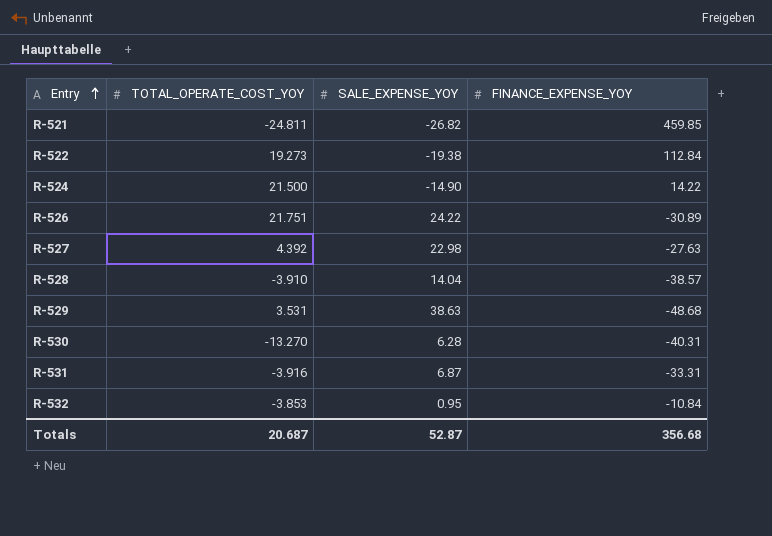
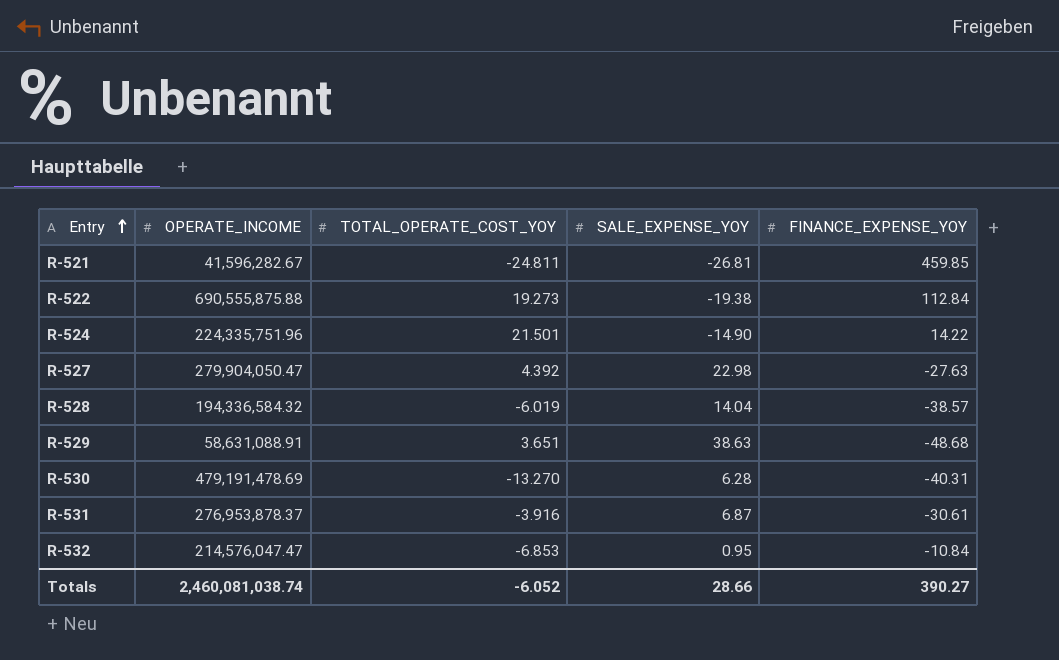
column OPERATE_INCOME | position: none -> 2
row R-526: 21.751 | 24.22 | -30.89 -> none
R-521 | SALE_EXPENSE_YOY: -26.82 -> -26.81
R-524 | TOTAL_OPERATE_COST_YOY: 21.500 -> 21.501
R-528 | TOTAL_OPERATE_COST_YOY: -3.910 -> -6.019
R-529 | TOTAL_OPERATE_COST_YOY: 3.531 -> 3.651
R-531 | FINANCE_EXPENSE_YOY: -33.31 -> -30.61
R-532 | TOTAL_OPERATE_COST_YOY: -3.853 -> -6.853
Totals | TOTAL_OPERATE_COST_YOY: 20.687 -> -6.052
Totals | SALE_EXPENSE_YOY: 52.87 -> 28.66
Totals | FINANCE_EXPENSE_YOY: 356.68 -> 390.27

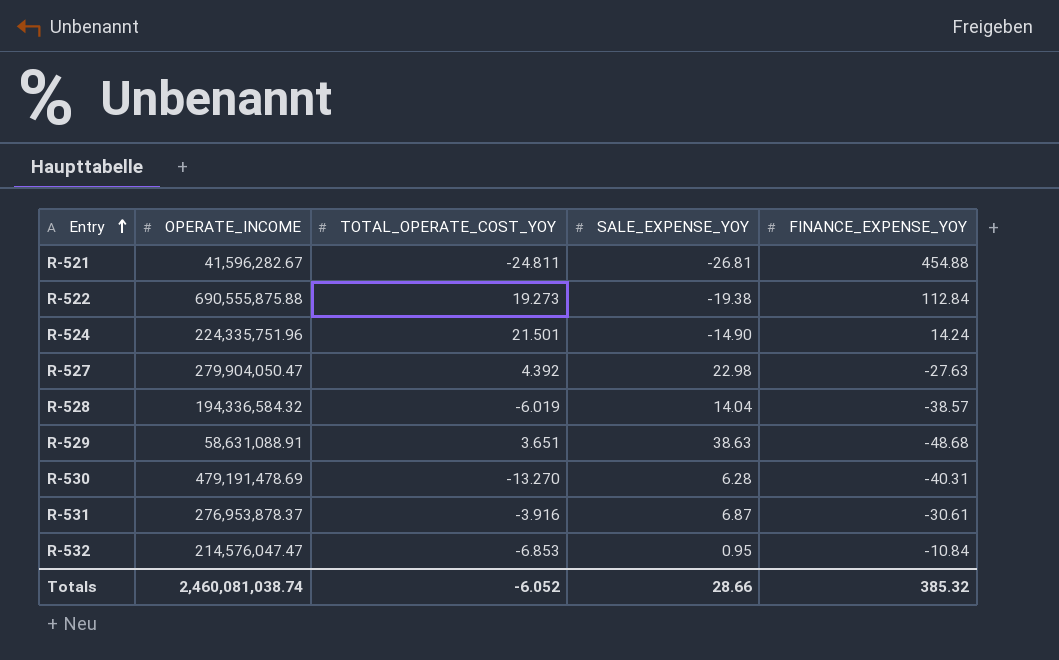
R-521 | FINANCE_EXPENSE_YOY: 459.85 -> 454.88
R-524 | FINANCE_EXPENSE_YOY: 14.22 -> 14.24
Totals | FINANCE_EXPENSE_YOY: 390.27 -> 385.32

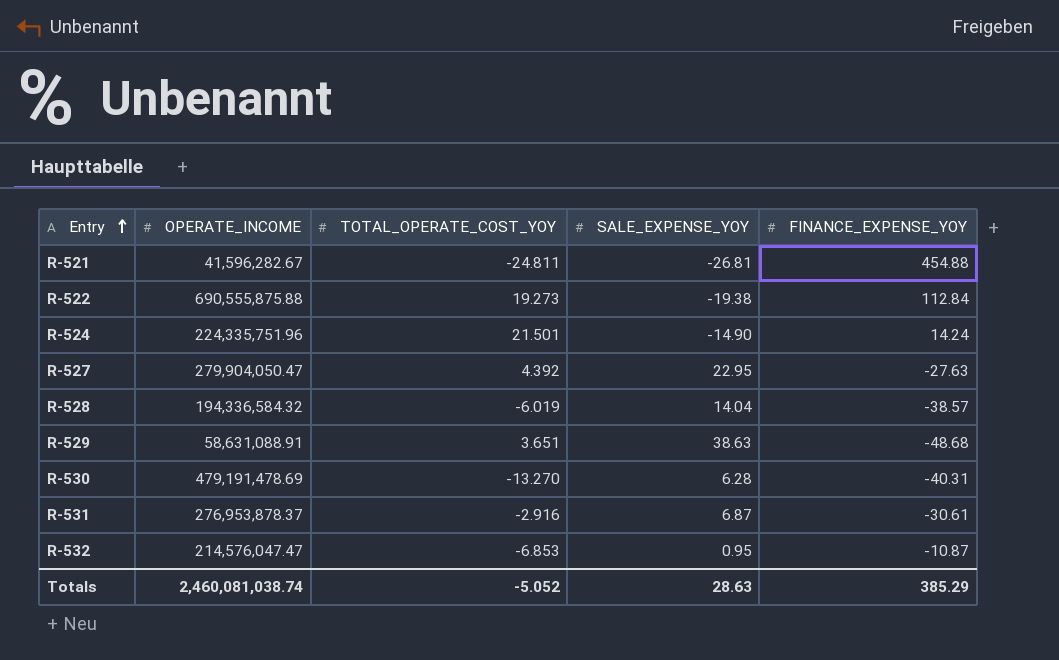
R-527 | SALE_EXPENSE_YOY: 22.98 -> 22.95
R-531 | TOTAL_OPERATE_COST_YOY: -3.916 -> -2.916
R-532 | FINANCE_EXPENSE_YOY: -10.84 -> -10.87
Totals | TOTAL_OPERATE_COST_YOY: -6.052 -> -5.052
Totals | SALE_EXPENSE_YOY: 28.66 -> 28.63
Totals | FINANCE_EXPENSE_YOY: 385.32 -> 385.29

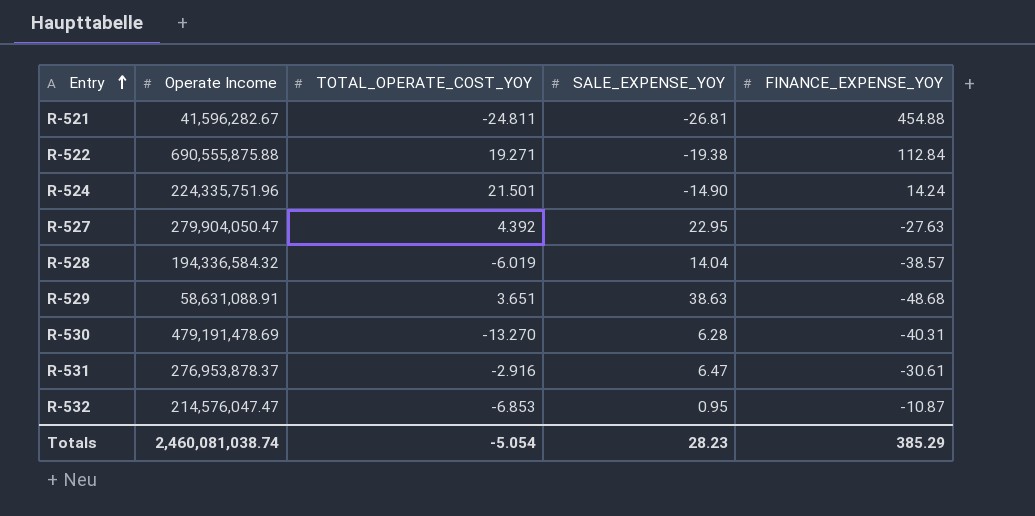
column name: OPERATE_INCOME -> Operate Income
R-522 | TOTAL_OPERATE_COST_YOY: 19.273 -> 19.271
R-531 | SALE_EXPENSE_YOY: 6.87 -> 6.47
Totals | TOTAL_OPERATE_COST_YOY: -5.052 -> -5.054
Totals | SALE_EXPENSE_YOY: 28.63 -> 28.23

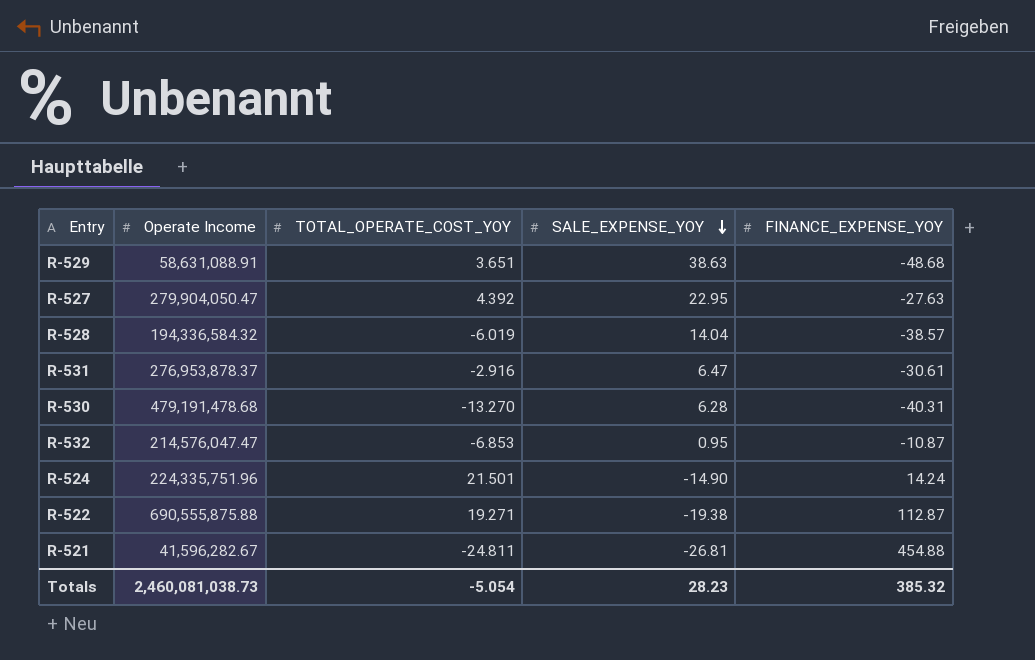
row order: Entry ascending -> SALE_EXPENSE_YOY descending
R-530 | Operate Income: 479,191,478.69 -> 479,191,478.68
R-522 | FINANCE_EXPENSE_YOY: 112.84 -> 112.87
Totals | Operate Income: 2,460,081,038.74 -> 2,460,081,038.73
Totals | FINANCE_EXPENSE_YOY: 385.29 -> 385.32

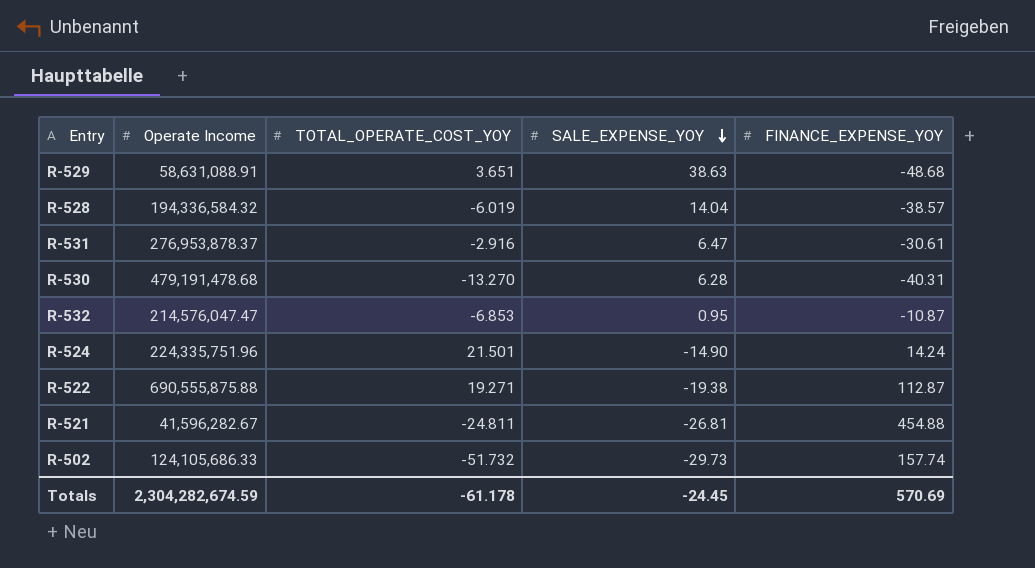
row R-527: 279,904,050.47 | 4.392 | 22.95 | -27.63 -> none
row R-502: none -> 124,105,686.33 | -51.732 | -29.73 | 157.74
Totals | Operate Income: 2,460,081,038.73 -> 2,304,282,674.59
Totals | TOTAL_OPERATE_COST_YOY: -5.054 -> -61.178
Totals | SALE_EXPENSE_YOY: 28.23 -> -24.45
Totals | FINANCE_EXPENSE_YOY: 385.32 -> 570.69

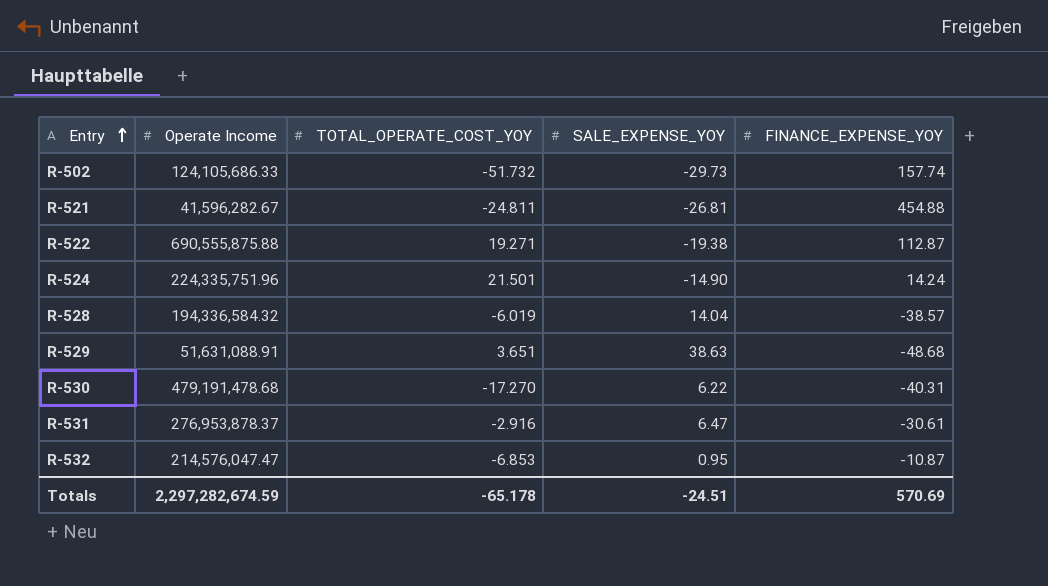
row order: SALE_EXPENSE_YOY descending -> Entry ascending
R-529 | Operate Income: 58,631,088.91 -> 51,631,088.91
R-530 | TOTAL_OPERATE_COST_YOY: -13.270 -> -17.270
R-530 | SALE_EXPENSE_YOY: 6.28 -> 6.22
Totals | Operate Income: 2,304,282,674.59 -> 2,297,282,674.59
Totals | TOTAL_OPERATE_COST_YOY: -61.178 -> -65.178
Totals | SALE_EXPENSE_YOY: -24.45 -> -24.51

